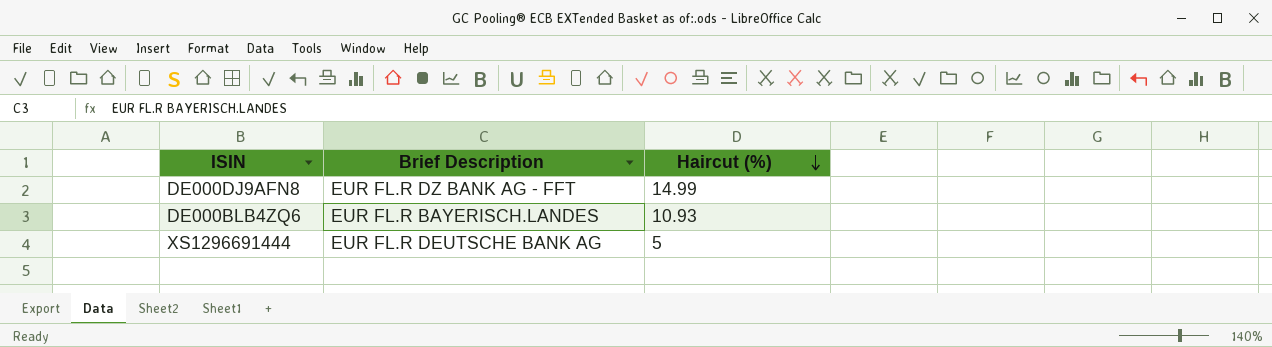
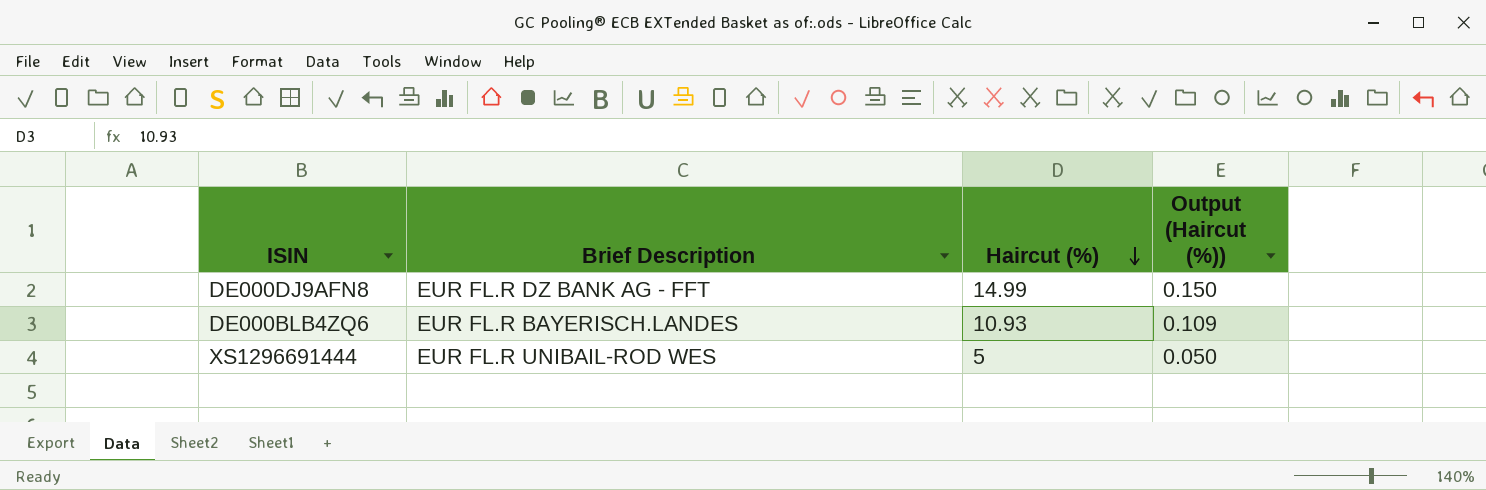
column Output (Haircut (%)) | formula: none -> [Haircut (%)] * 0.01
XS1296691444 | Brief Description: EUR FL.R DEUTSCHE BANK AG -> EUR FL.R UNIBAIL-ROD WES

